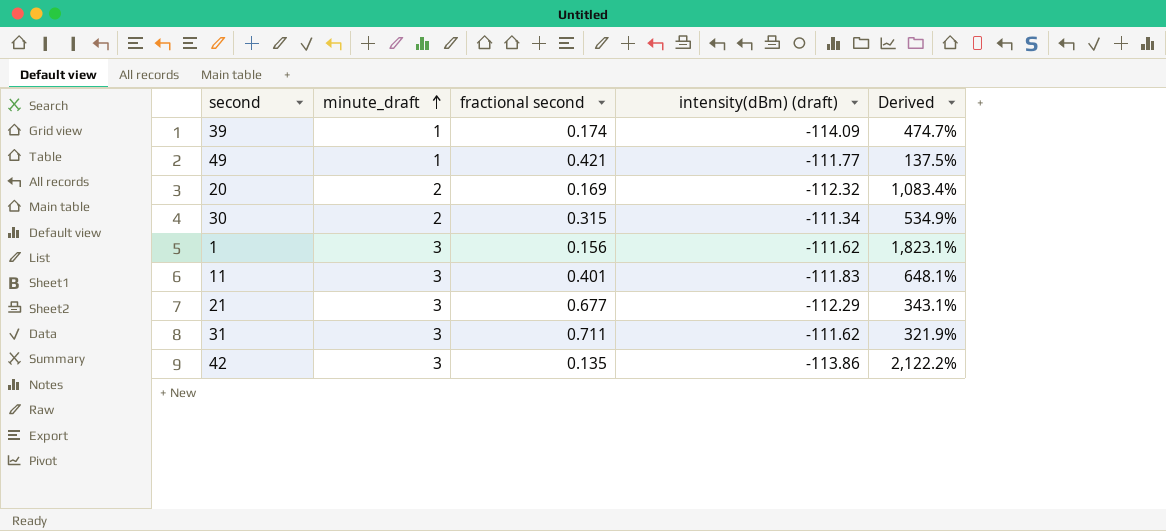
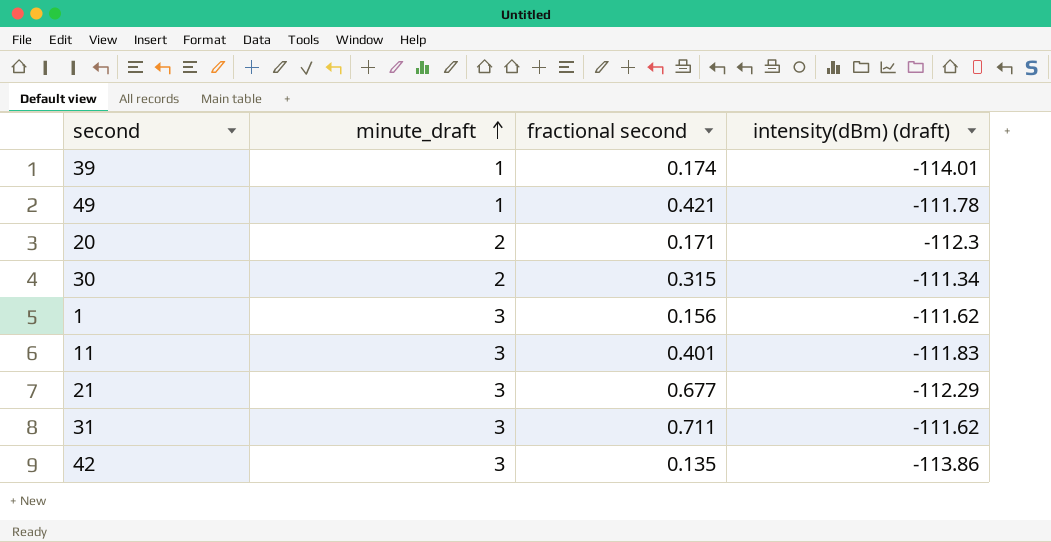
column Derived | formula: ([minute_draft] - [fractional second]) / [fractional second] -> none
39 | intensity(dBm) (draft): -114.09 -> -114.01
49 | intensity(dBm) (draft): -111.77 -> -111.78
20 | fractional second: 0.169 -> 0.171
20 | intensity(dBm) (draft): -112.32 -> -112.3

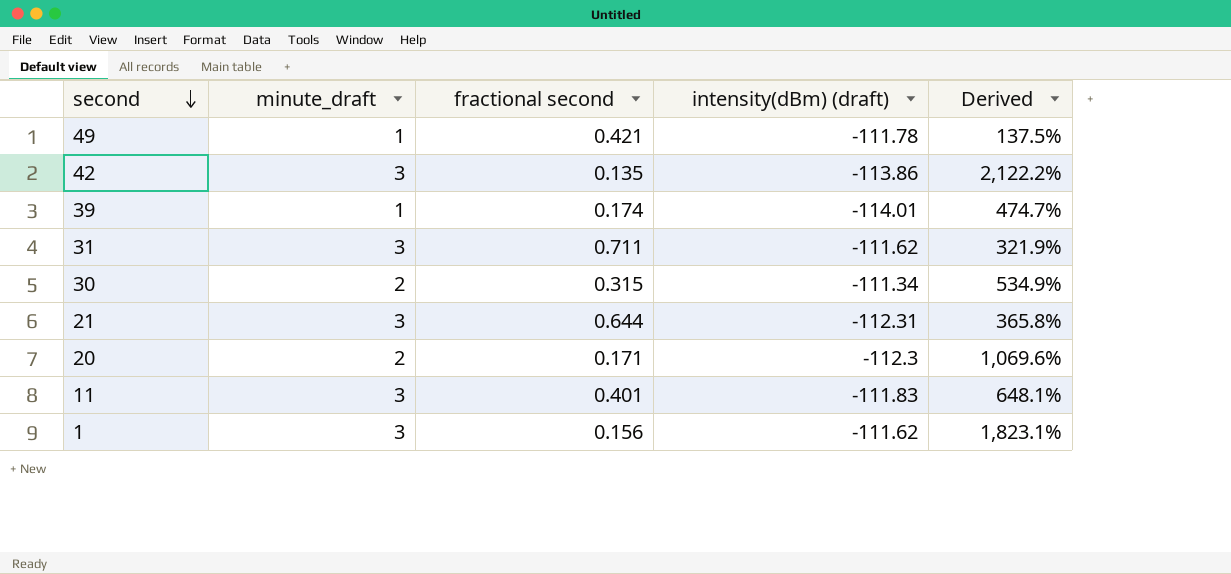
row order: minute_draft ascending -> second descending
column Derived | formula: none -> ([minute_draft] - [fractional second]) / [fractional second]
21 | fractional second: 0.677 -> 0.644
21 | intensity(dBm) (draft): -112.29 -> -112.31

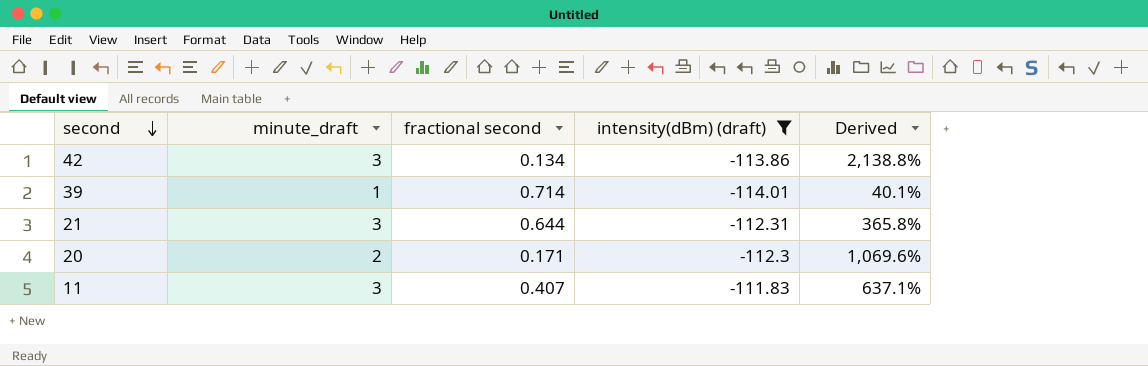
filter: none -> intensity(dBm) (draft) <= -111.83
42 | fractional second: 0.135 -> 0.134
42 | Derived: 2,122.2% -> 2,138.8%
39 | fractional second: 0.174 -> 0.714
39 | Derived: 474.7% -> 40.1%
11 | fractional second: 0.401 -> 0.407
11 | Derived: 648.1% -> 637.1%

